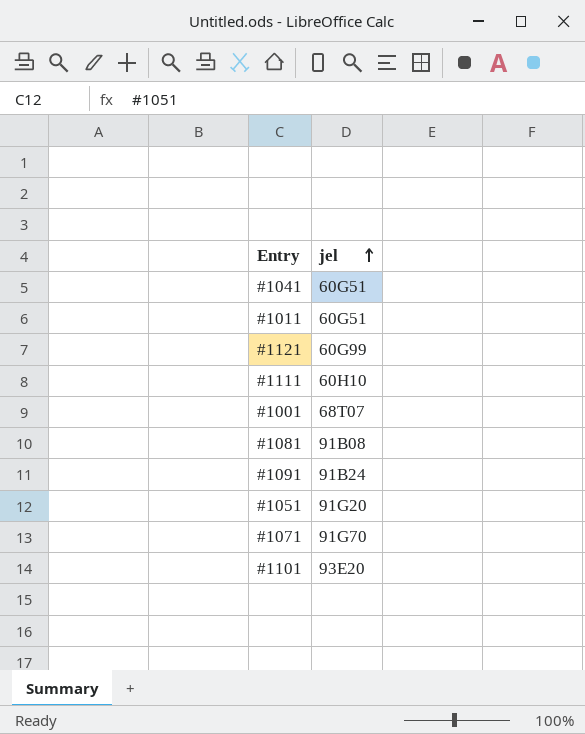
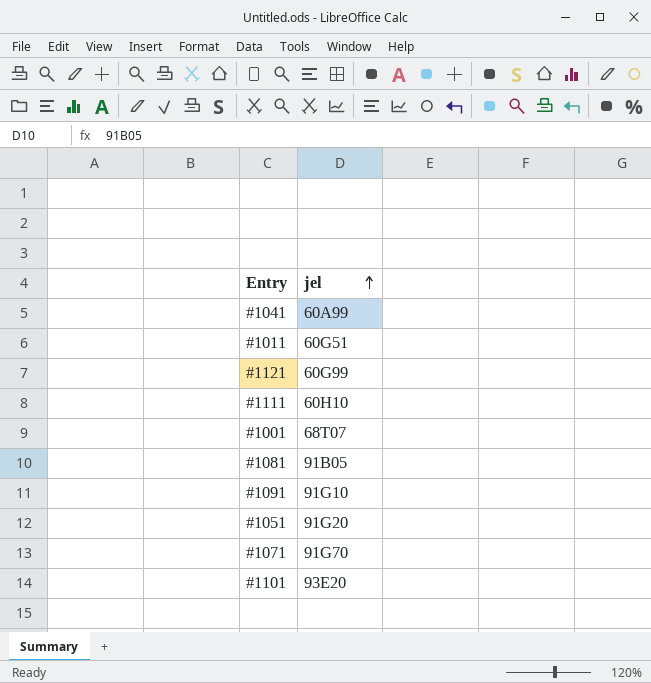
#1041 | jel: 60G51 -> 60A99
#1081 | jel: 91B08 -> 91B05
#1091 | jel: 91B24 -> 91G10

